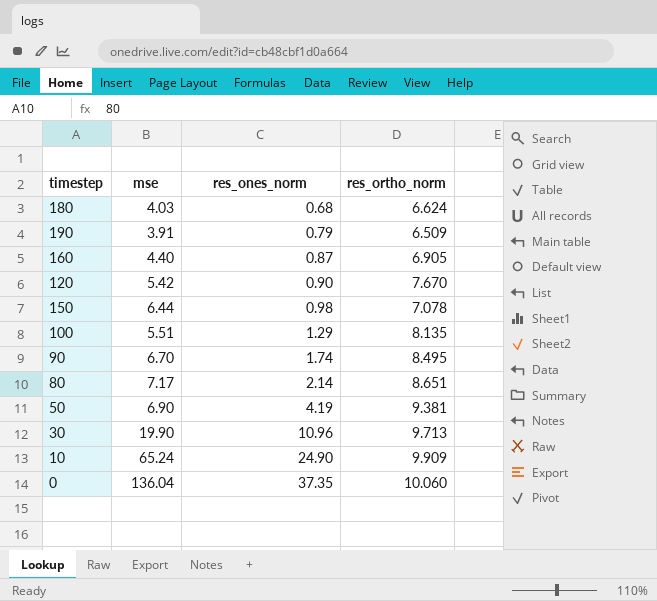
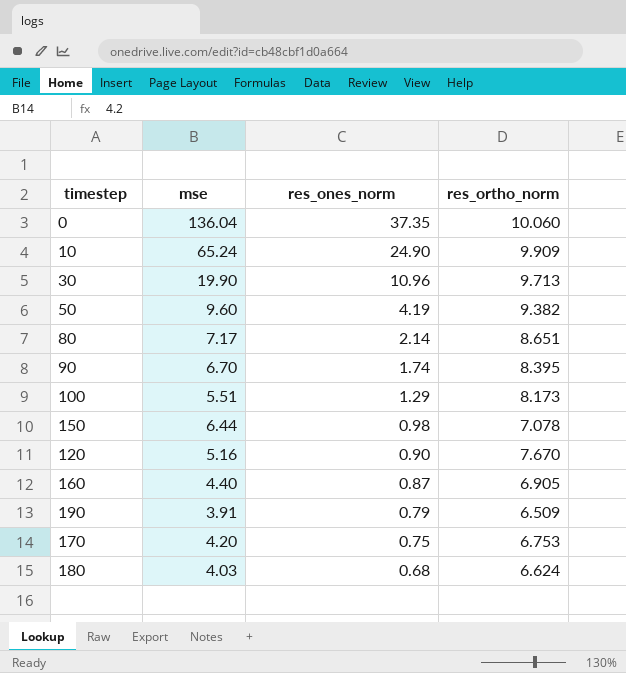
row order: res_ones_norm ascending -> res_ones_norm descending
50 | mse: 6.90 -> 9.60
50 | res_ortho_norm: 9.381 -> 9.382
90 | res_ortho_norm: 8.495 -> 8.395
100 | res_ortho_norm: 8.135 -> 8.173
120 | mse: 5.42 -> 5.16
row 170: none -> 4.20 | 0.75 | 6.753

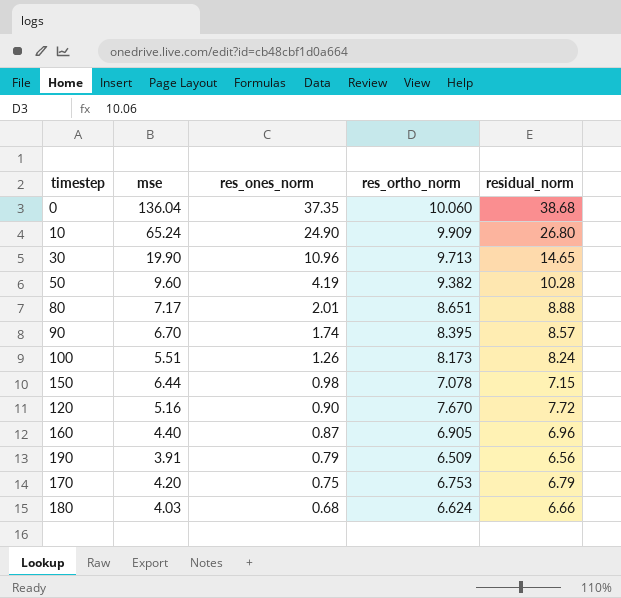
column residual_norm | position: none -> 5
80 | res_ones_norm: 2.14 -> 2.01
100 | res_ones_norm: 1.29 -> 1.26

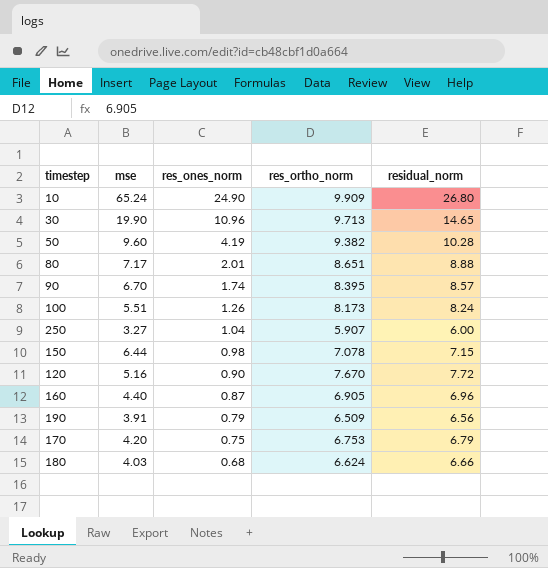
row 0: 136.04 | 37.35 | 10.060 | 38.68 -> none
row 250: none -> 3.27 | 1.04 | 5.907 | 6.00

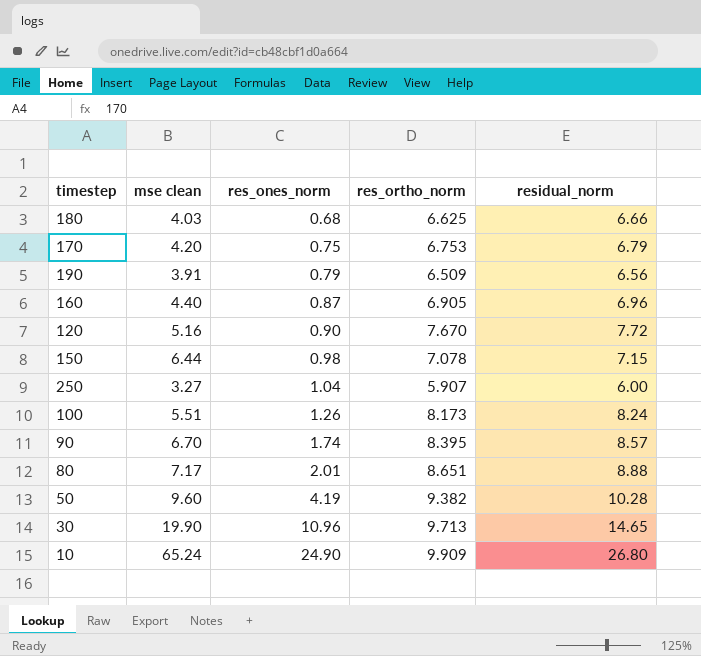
row order: res_ones_norm descending -> res_ones_norm ascending
column name: mse -> mse clean
180 | res_ortho_norm: 6.624 -> 6.625

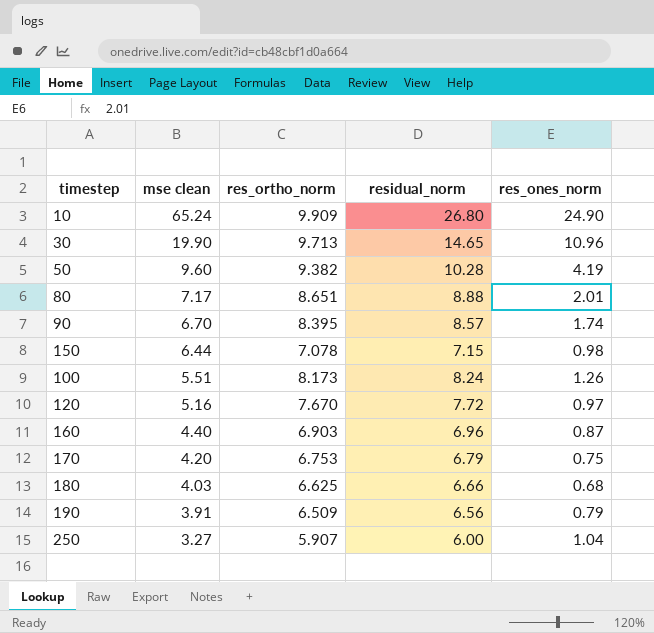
row order: res_ones_norm ascending -> mse clean descending
column res_ones_norm | position: 3 -> 5
120 | res_ones_norm: 0.90 -> 0.97
160 | res_ortho_norm: 6.905 -> 6.903

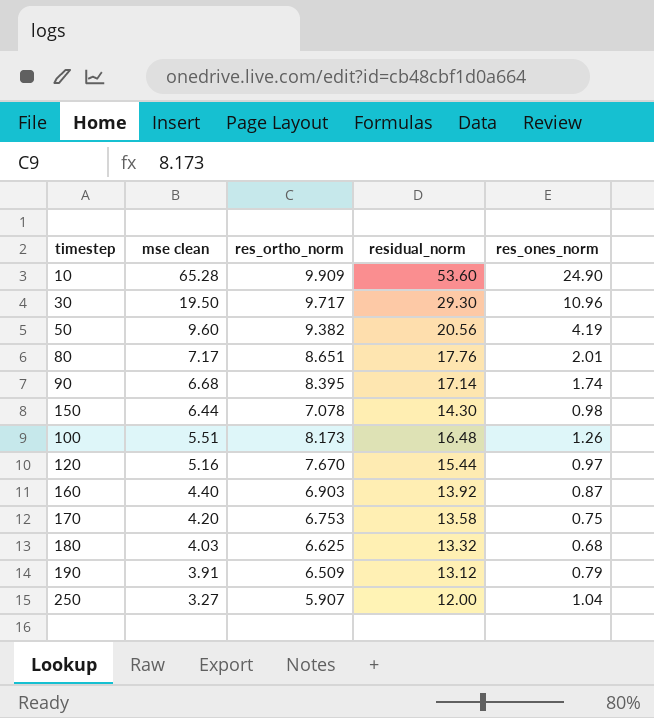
10 | mse clean: 65.24 -> 65.28
10 | residual_norm: 26.80 -> 53.60
30 | mse clean: 19.90 -> 19.50
30 | res_ortho_norm: 9.713 -> 9.717
30 | residual_norm: 14.65 -> 29.30
50 | residual_norm: 10.28 -> 20.56
80 | residual_norm: 8.88 -> 17.76
90 | mse clean: 6.70 -> 6.68
90 | residual_norm: 8.57 -> 17.14
150 | residual_norm: 7.15 -> 14.30
100 | residual_norm: 8.24 -> 16.48
120 | residual_norm: 7.72 -> 15.44
160 | residual_norm: 6.96 -> 13.92
170 | residual_norm: 6.79 -> 13.58
180 | residual_norm: 6.66 -> 13.32
190 | residual_norm: 6.56 -> 13.12
250 | residual_norm: 6.00 -> 12.00

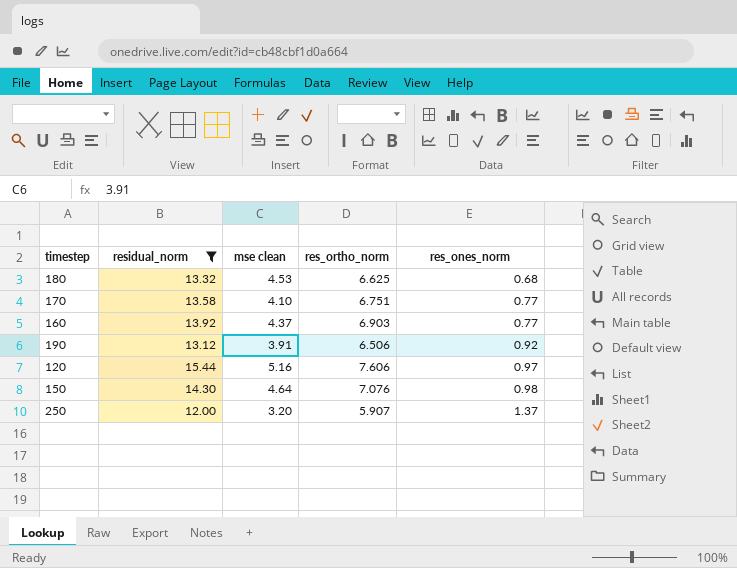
filter: none -> residual_norm <= 15.44
row order: mse clean descending -> res_ones_norm ascending
column residual_norm | position: 4 -> 2
180 | mse clean: 4.03 -> 4.53
170 | mse clean: 4.20 -> 4.10
170 | res_ortho_norm: 6.753 -> 6.751
170 | res_ones_norm: 0.75 -> 0.77
160 | mse clean: 4.40 -> 4.37
160 | res_ones_norm: 0.87 -> 0.77
190 | res_ortho_norm: 6.509 -> 6.506
190 | res_ones_norm: 0.79 -> 0.92
120 | res_ortho_norm: 7.670 -> 7.606
150 | mse clean: 6.44 -> 4.64
150 | res_ortho_norm: 7.078 -> 7.076
250 | mse clean: 3.27 -> 3.20
250 | res_ones_norm: 1.04 -> 1.37

